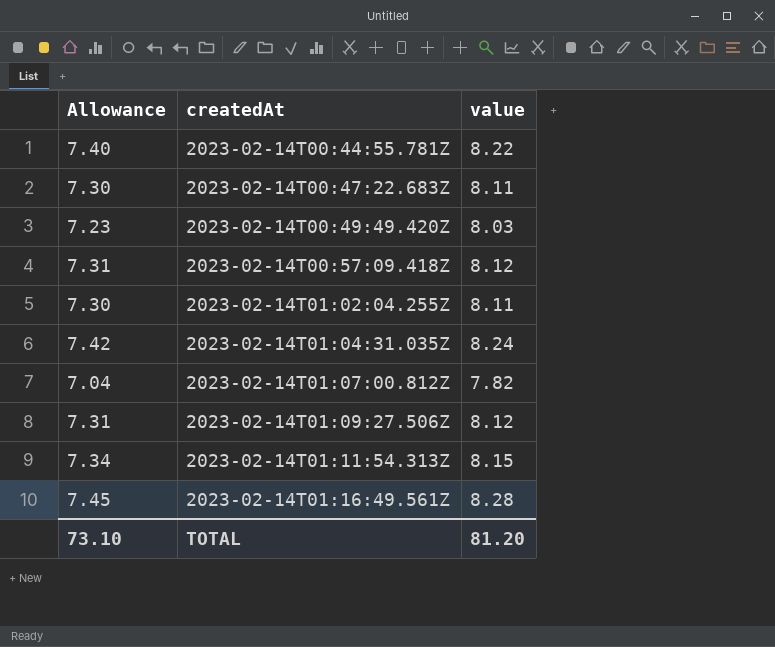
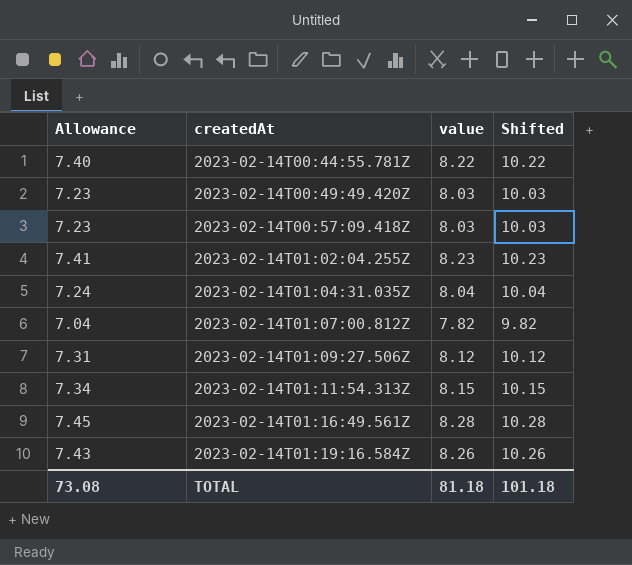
column Shifted | formula: none -> [value] + 2
row 2023-02-14T00:47:22.683Z: 7.30 | 8.11 -> none
2023-02-14T00:57:09.418Z | Allowance: 7.31 -> 7.23
2023-02-14T00:57:09.418Z | value: 8.12 -> 8.03
2023-02-14T01:02:04.255Z | Allowance: 7.30 -> 7.41
2023-02-14T01:02:04.255Z | value: 8.11 -> 8.23
2023-02-14T01:04:31.035Z | Allowance: 7.42 -> 7.24
2023-02-14T01:04:31.035Z | value: 8.24 -> 8.04
row 2023-02-14T01:19:16.584Z: none -> 7.43 | 8.26 | 10.26
TOTAL | Allowance: 73.10 -> 73.08
TOTAL | value: 81.20 -> 81.18

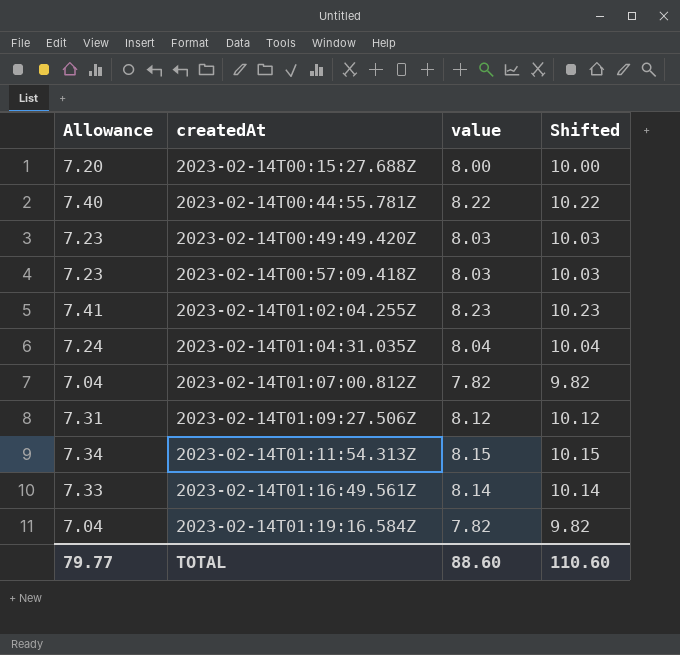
row 2023-02-14T00:15:27.688Z: none -> 7.20 | 8.00 | 10.00
2023-02-14T01:16:49.561Z | Allowance: 7.45 -> 7.33
2023-02-14T01:16:49.561Z | value: 8.28 -> 8.14
2023-02-14T01:16:49.561Z | Shifted: 10.28 -> 10.14
2023-02-14T01:19:16.584Z | Allowance: 7.43 -> 7.04
2023-02-14T01:19:16.584Z | value: 8.26 -> 7.82
2023-02-14T01:19:16.584Z | Shifted: 10.26 -> 9.82
TOTAL | Allowance: 73.08 -> 79.77
TOTAL | value: 81.18 -> 88.60
TOTAL | Shifted: 101.18 -> 110.60

